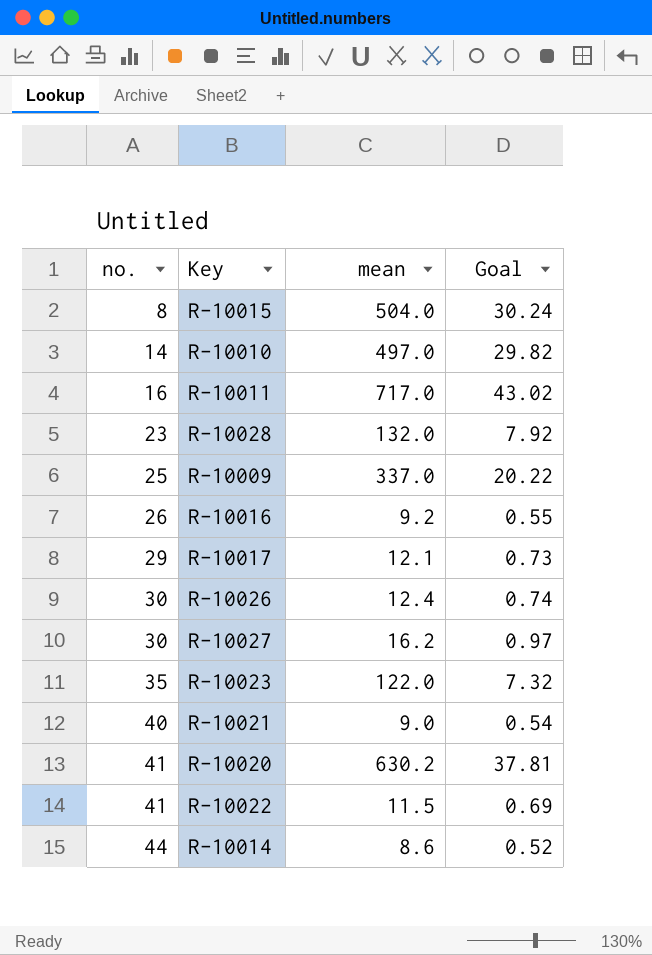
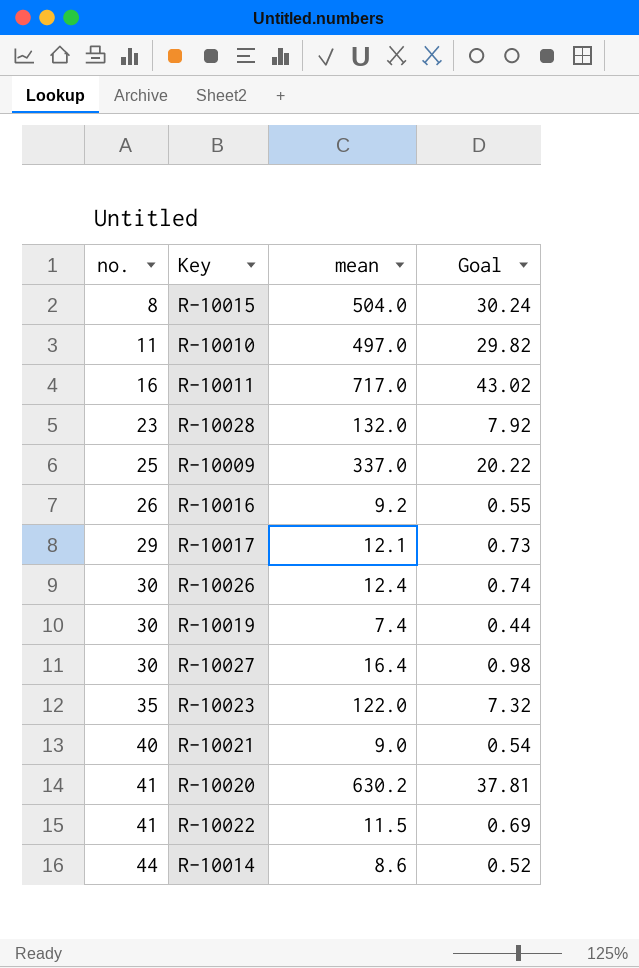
R-10010 | no.: 14 -> 11
row R-10019: none -> 30 | 7.4 | 0.44
R-10027 | mean: 16.2 -> 16.4
R-10027 | Goal: 0.97 -> 0.98

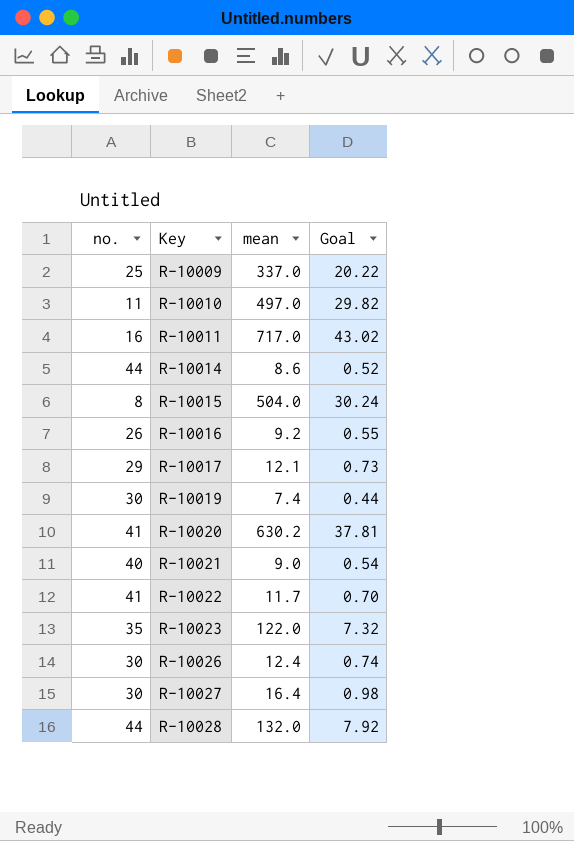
row order: no. ascending -> Key ascending
R-10022 | mean: 11.5 -> 11.7
R-10022 | Goal: 0.69 -> 0.70
R-10028 | no.: 23 -> 44

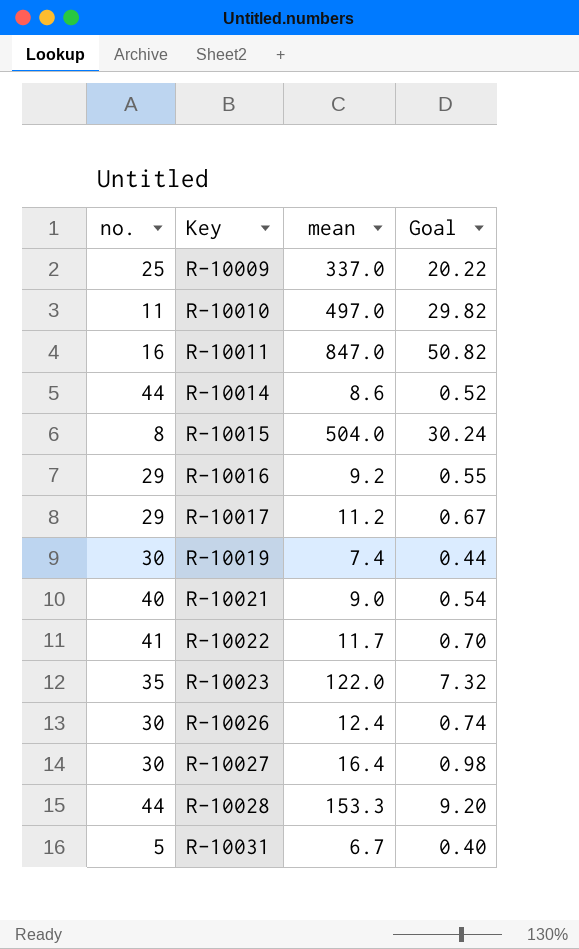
row R-10020: 41 | 630.2 | 37.81 -> none
R-10011 | mean: 717.0 -> 847.0
R-10011 | Goal: 43.02 -> 50.82
R-10016 | no.: 26 -> 29
R-10017 | mean: 12.1 -> 11.2
R-10017 | Goal: 0.73 -> 0.67
R-10028 | mean: 132.0 -> 153.3
R-10028 | Goal: 7.92 -> 9.20
row R-10031: none -> 5 | 6.7 | 0.40

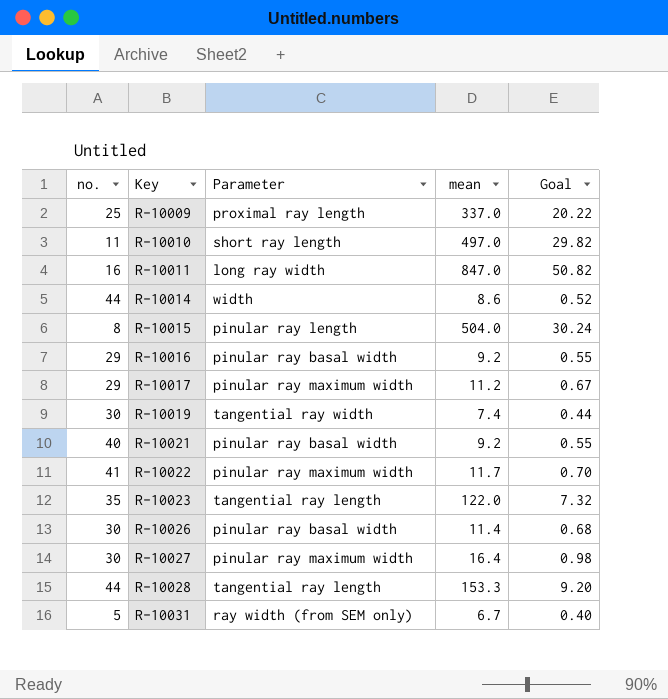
column Parameter | position: none -> 3
R-10021 | mean: 9.0 -> 9.2
R-10021 | Goal: 0.54 -> 0.55
R-10026 | mean: 12.4 -> 11.4
R-10026 | Goal: 0.74 -> 0.68

